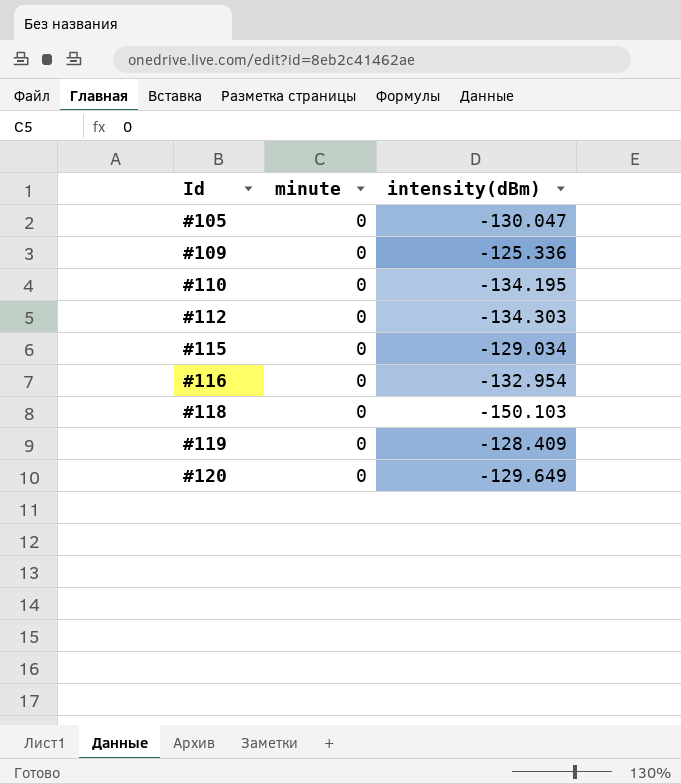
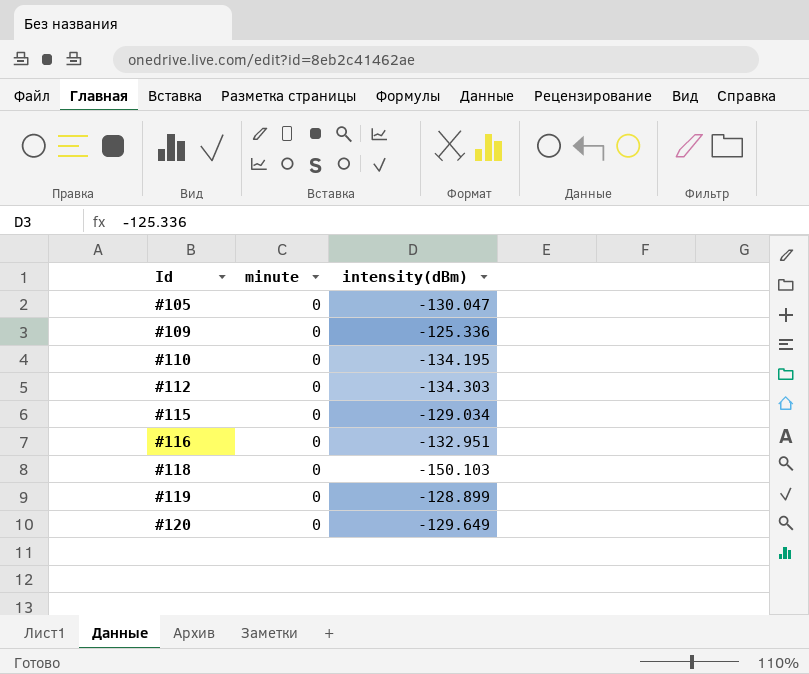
#116 | intensity(dBm): -132.954 -> -132.951
#119 | intensity(dBm): -128.409 -> -128.899

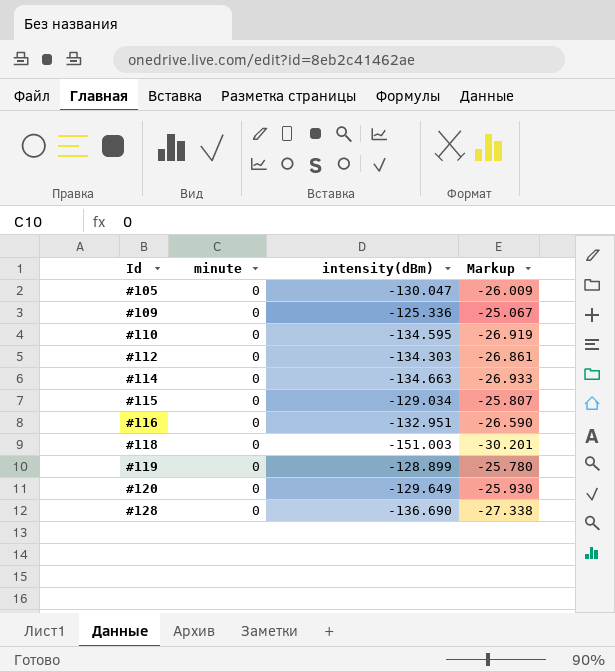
column Markup | formula: none -> [intensity(dBm)] * 0.2
#110 | intensity(dBm): -134.195 -> -134.595
row #114: none -> 0 | -134.663 | -26.933
#118 | intensity(dBm): -150.103 -> -151.003
row #128: none -> 0 | -136.690 | -27.338

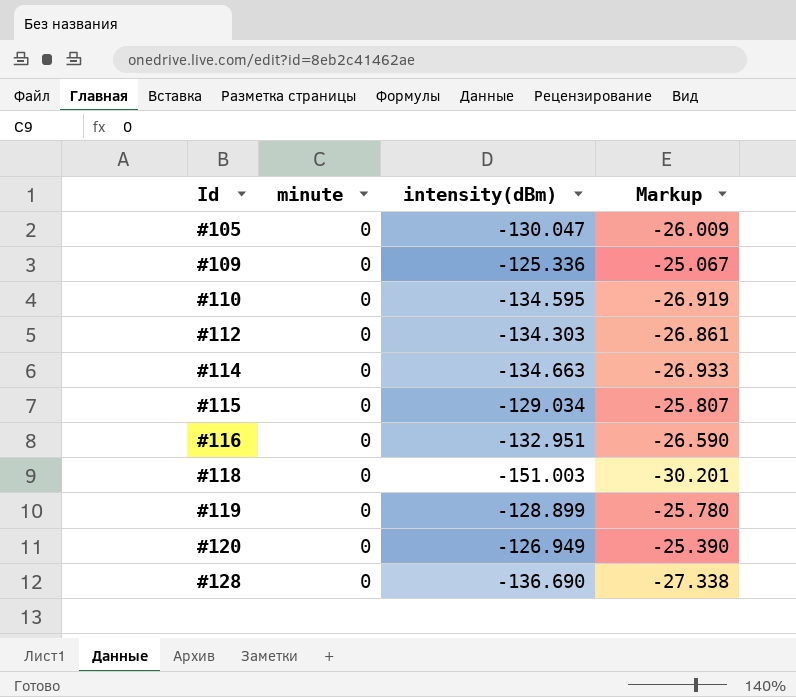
#120 | intensity(dBm): -129.649 -> -126.949
#120 | Markup: -25.930 -> -25.390

